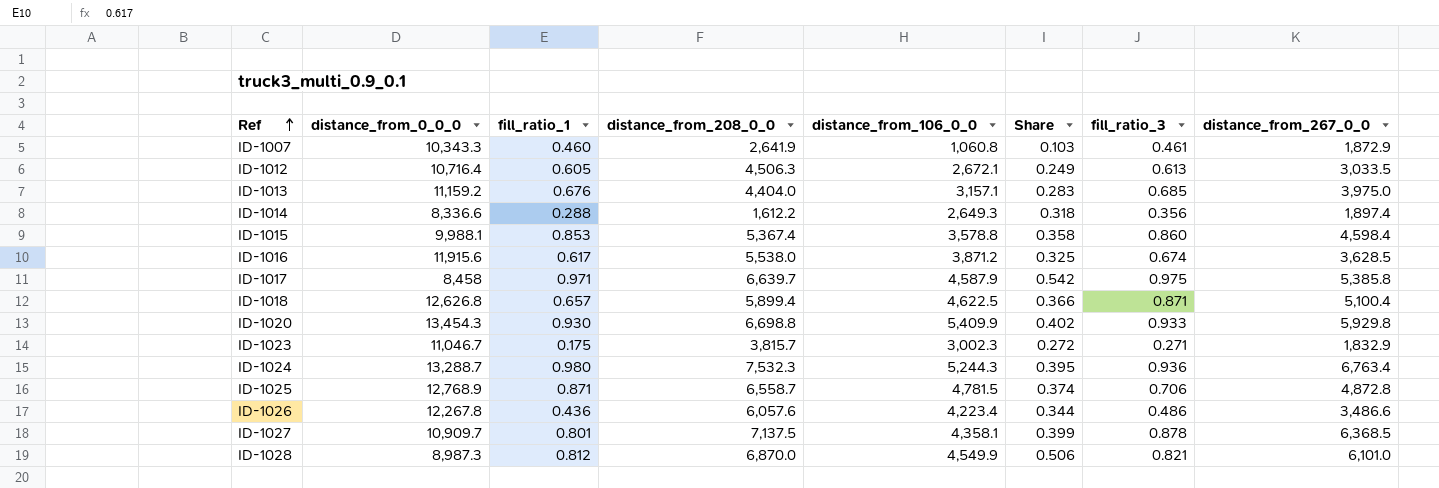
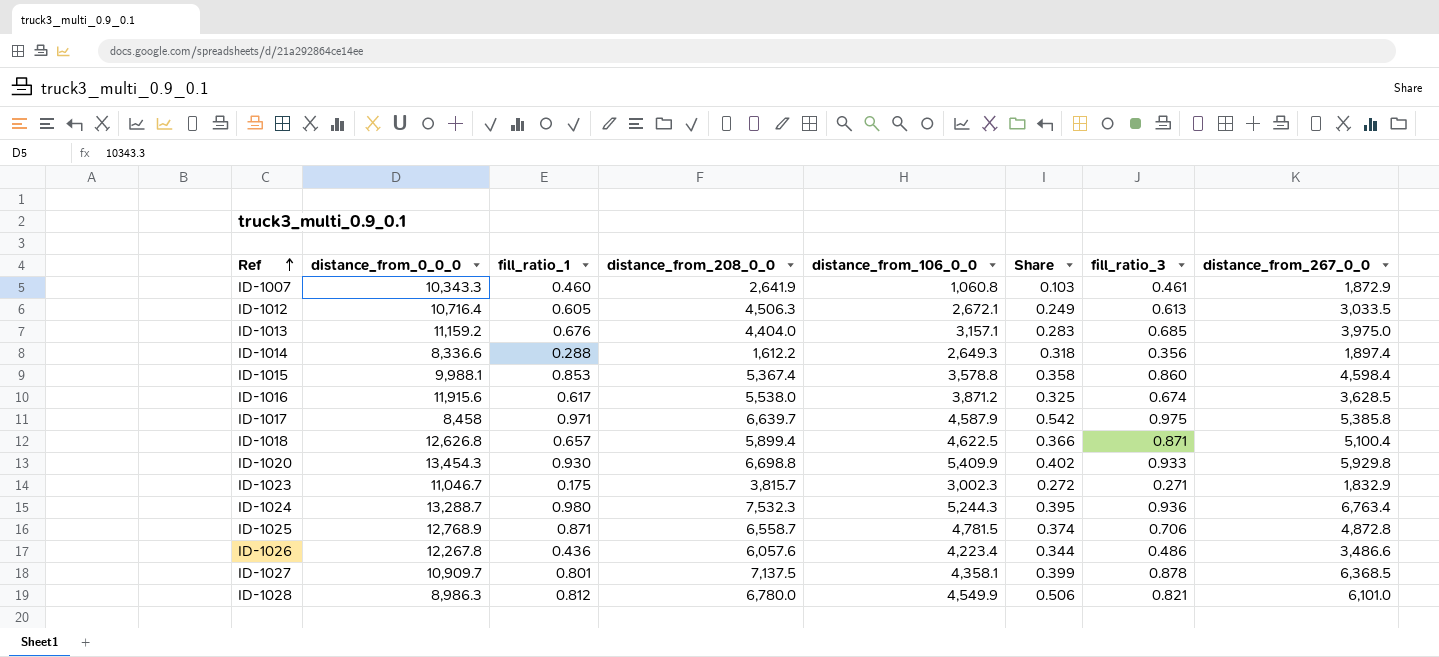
ID-1028 | distance_from_0_0_0: 8,987.3 -> 8,986.3
ID-1028 | distance_from_208_0_0: 6,870.0 -> 6,780.0

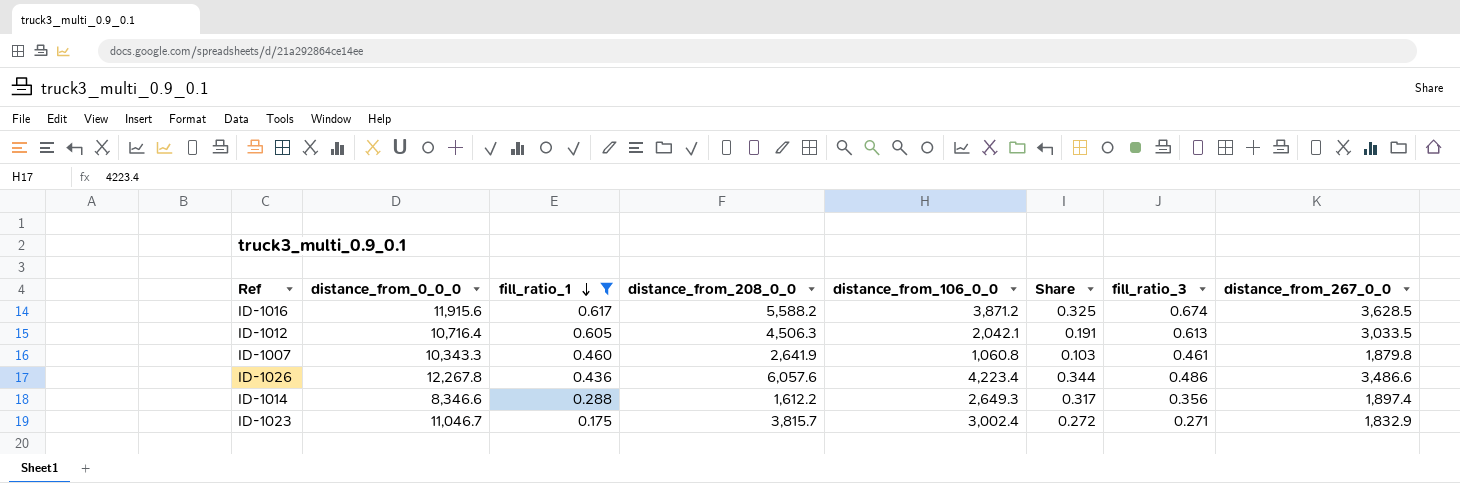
filter: none -> fill_ratio_1 <= 0.617
row order: Ref ascending -> fill_ratio_1 descending
ID-1016 | distance_from_208_0_0: 5,538.0 -> 5,588.2
ID-1012 | distance_from_106_0_0: 2,672.1 -> 2,042.1
ID-1012 | Share: 0.249 -> 0.191
ID-1007 | distance_from_267_0_0: 1,872.9 -> 1,879.8
ID-1014 | distance_from_0_0_0: 8,336.6 -> 8,346.6
ID-1014 | Share: 0.318 -> 0.317
ID-1023 | distance_from_106_0_0: 3,002.3 -> 3,002.4

